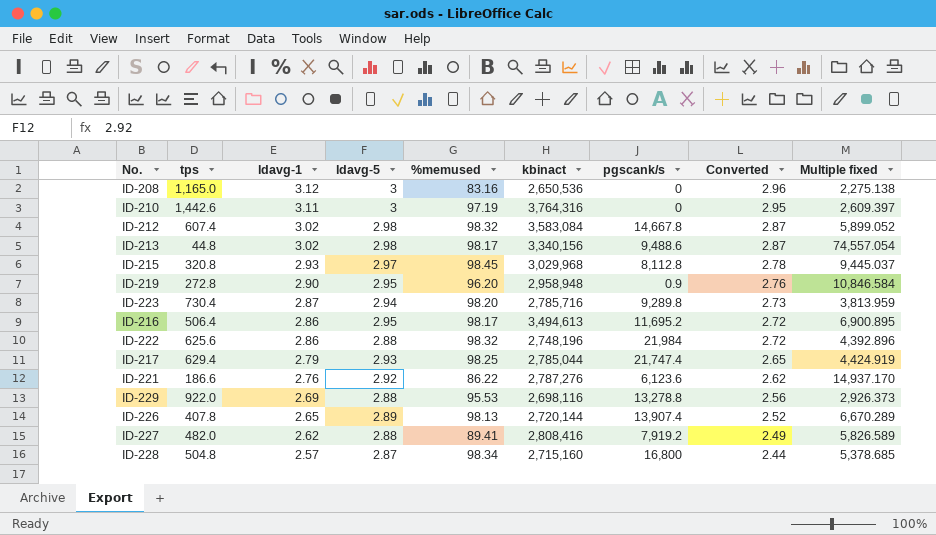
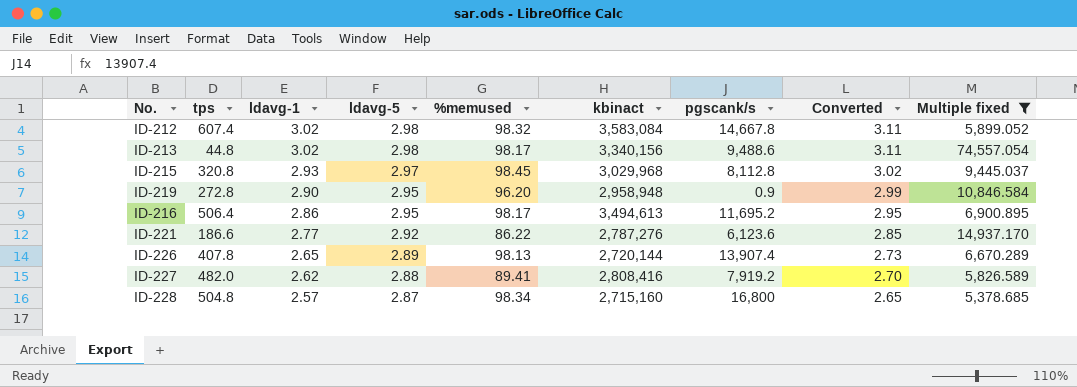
filter: none -> Multiple fixed >= 5,378.685
column Converted | formula: [ldavg-1] * 0.95 -> [ldavg-1] * 1.03
ID-221 | ldavg-1: 2.76 -> 2.77

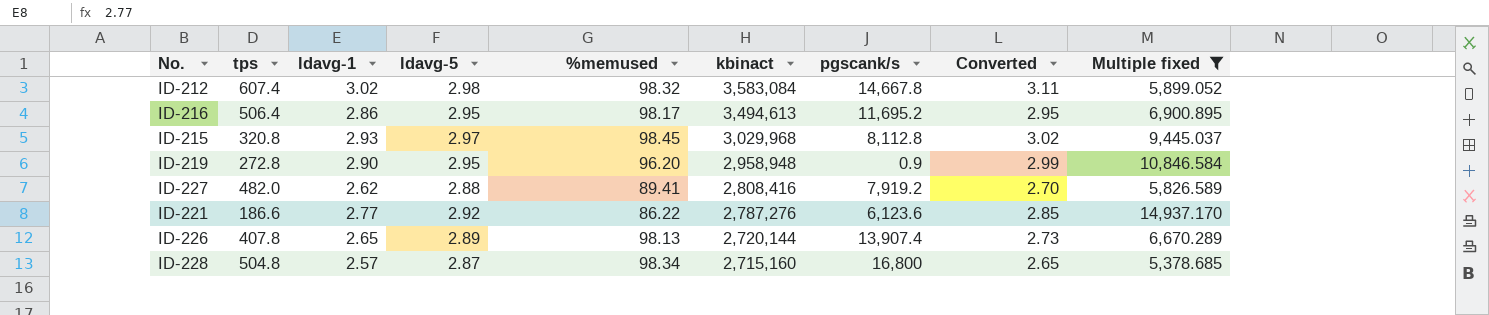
row order: ldavg-1 descending -> kbinact descending
row ID-213: 44.8 | 3.02 | 2.98 | 98.17 | 3,340,156 | 9,488.6 | 3.11 | 74,557.054 -> none

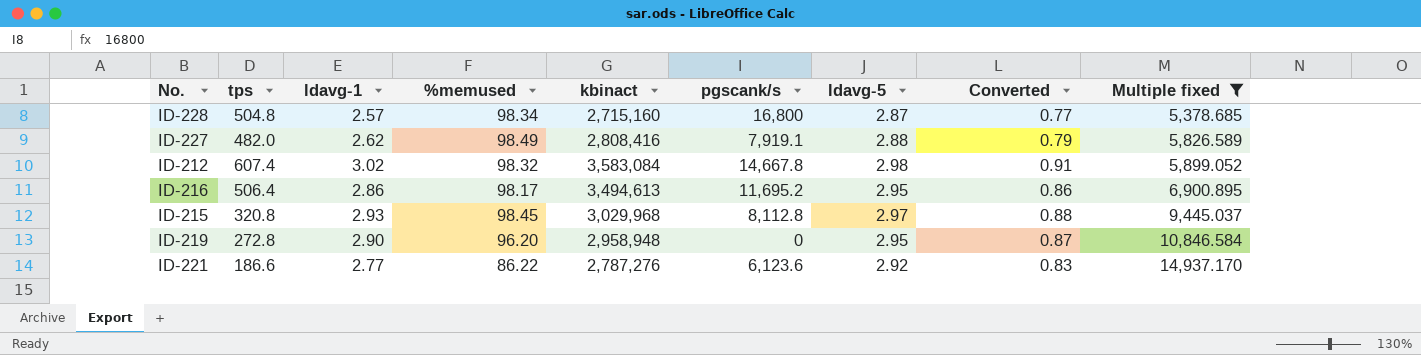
row order: kbinact descending -> Multiple fixed ascending
column ldavg-5 | position: 4 -> 7
column Converted | formula: [ldavg-1] * 1.03 -> [ldavg-1] * 0.3
row ID-226: 407.8 | 2.65 | 2.89 | 98.13 | 2,720,144 | 13,907.4 | 2.73 | 6,670.289 -> none
ID-227 | %memused: 89.41 -> 98.49
ID-227 | pgscank/s: 7,919.2 -> 7,919.1
ID-219 | pgscank/s: 0.9 -> 0

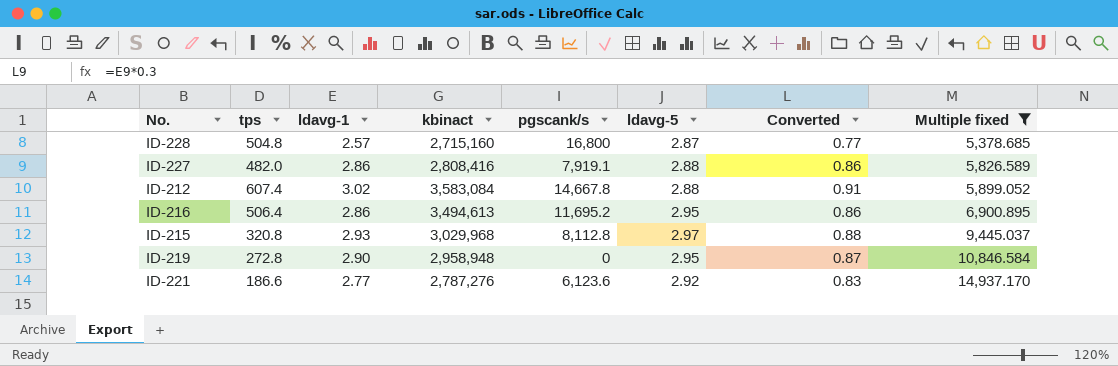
column %memused | position: 4 -> none
ID-227 | ldavg-1: 2.62 -> 2.86
ID-227 | Converted: 0.79 -> 0.86
ID-212 | ldavg-5: 2.98 -> 2.88

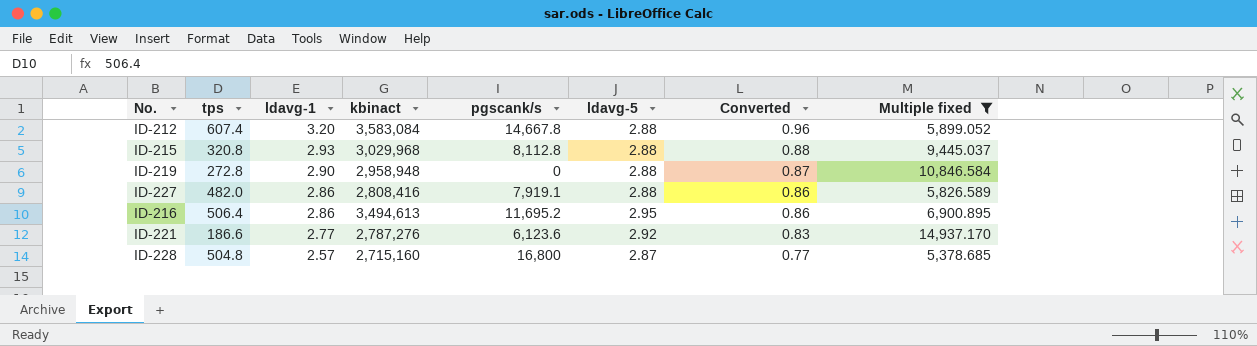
row order: Multiple fixed ascending -> ldavg-1 descending
ID-212 | ldavg-1: 3.02 -> 3.20
ID-212 | Converted: 0.91 -> 0.96
ID-215 | ldavg-5: 2.97 -> 2.88
ID-219 | ldavg-5: 2.95 -> 2.88

